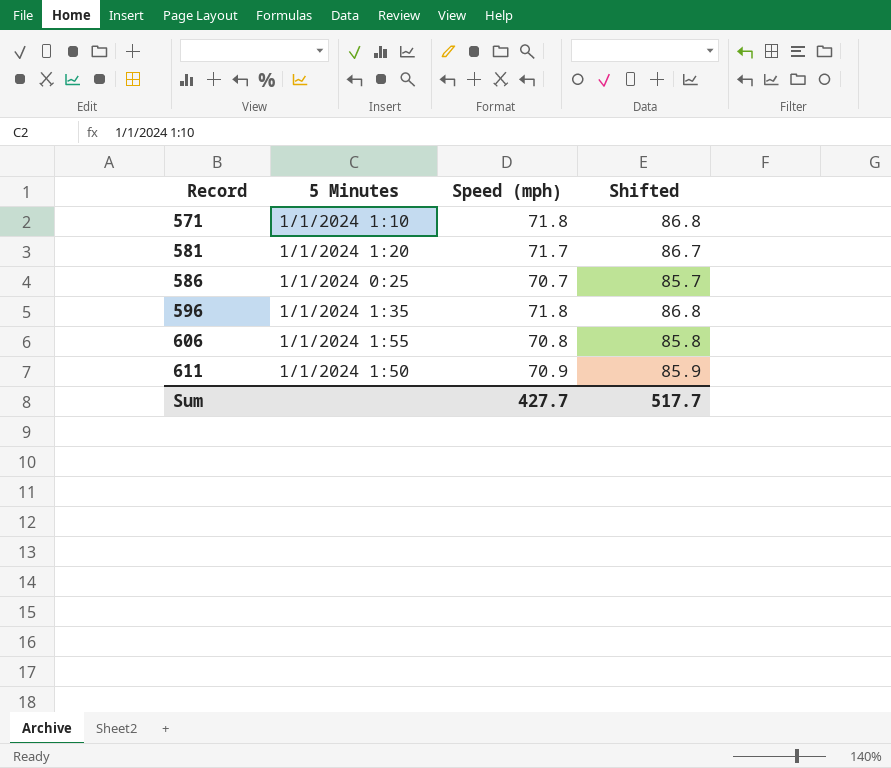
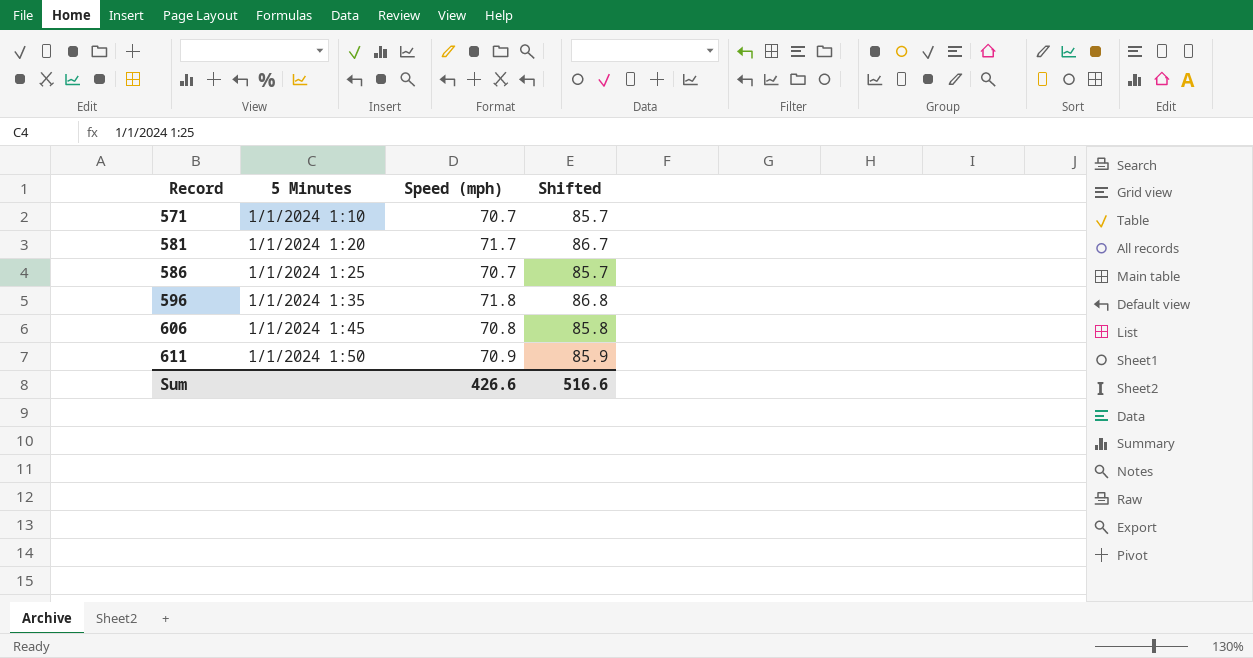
571 | Speed (mph): 71.8 -> 70.7
571 | Shifted: 86.8 -> 85.7
586 | 5 Minutes: 1/1/2024 0:25 -> 1/1/2024 1:25
606 | 5 Minutes: 1/1/2024 1:55 -> 1/1/2024 1:45
Sum | Speed (mph): 427.7 -> 426.6
Sum | Shifted: 517.7 -> 516.6

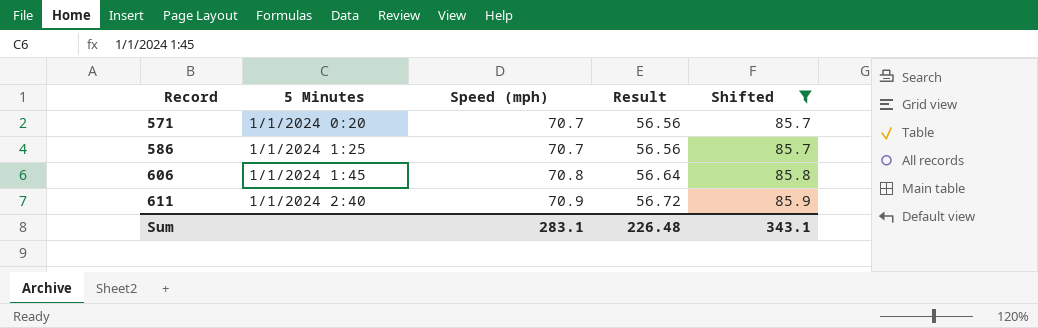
filter: none -> Shifted <= 85.9
column Result | formula: none -> [Speed (mph)] * 0.8
571 | 5 Minutes: 1/1/2024 1:10 -> 1/1/2024 0:20
611 | 5 Minutes: 1/1/2024 1:50 -> 1/1/2024 2:40
Sum | Speed (mph): 426.6 -> 283.1
Sum | Shifted: 516.6 -> 343.1

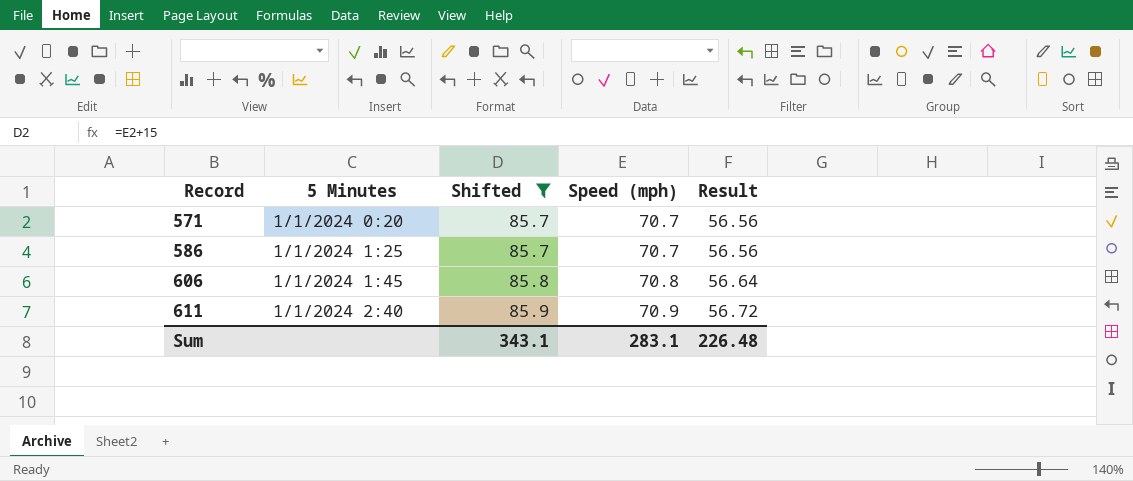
column Shifted | position: 5 -> 3

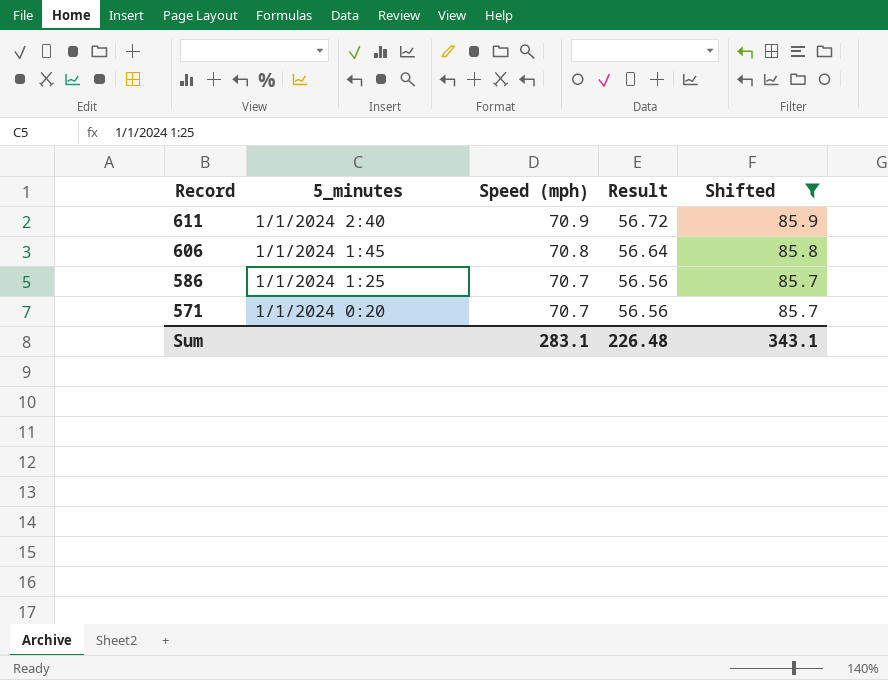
row order: Record ascending -> Record descending
column name: 5 Minutes -> 5_minutes
column Shifted | position: 3 -> 5

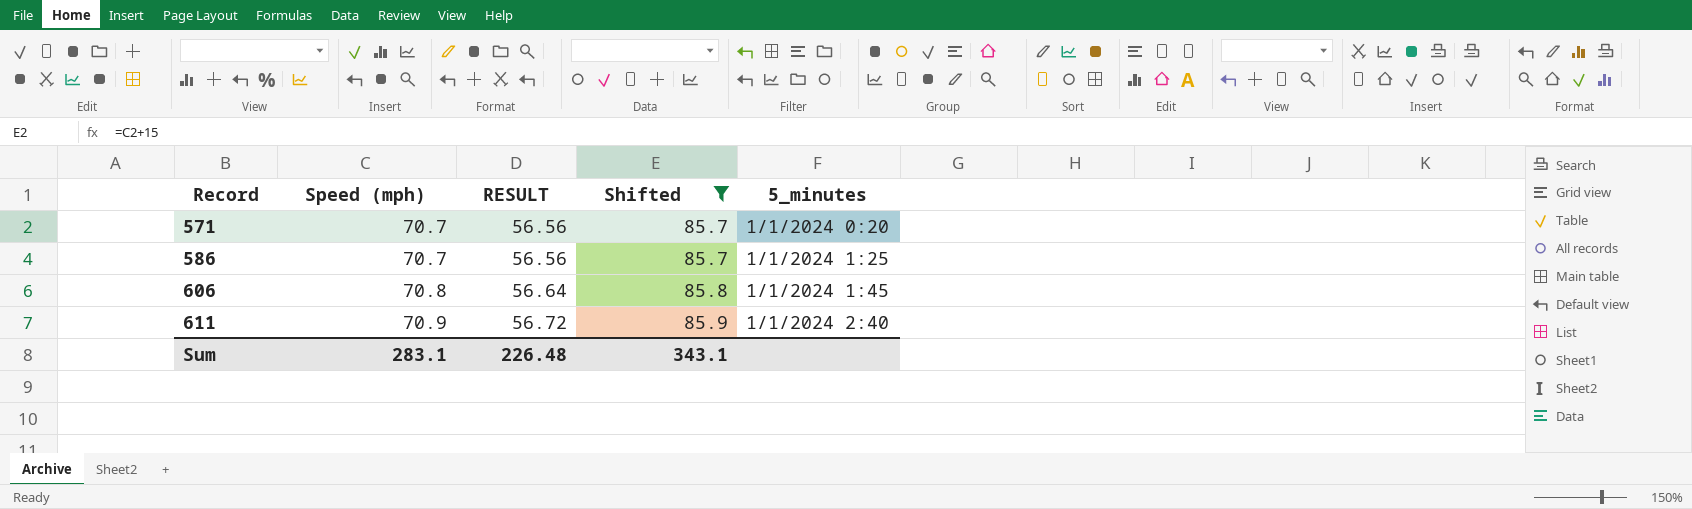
row order: Record descending -> Record ascending
column name: Result -> RESULT
column 5_minutes | position: 2 -> 5

